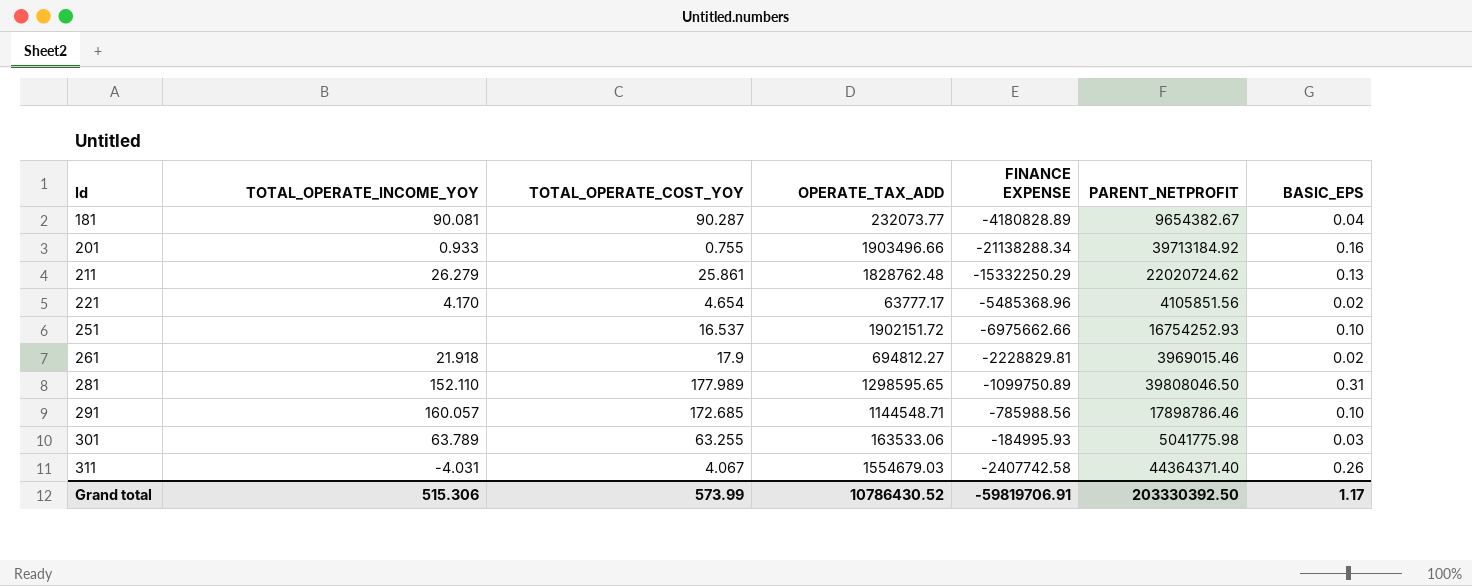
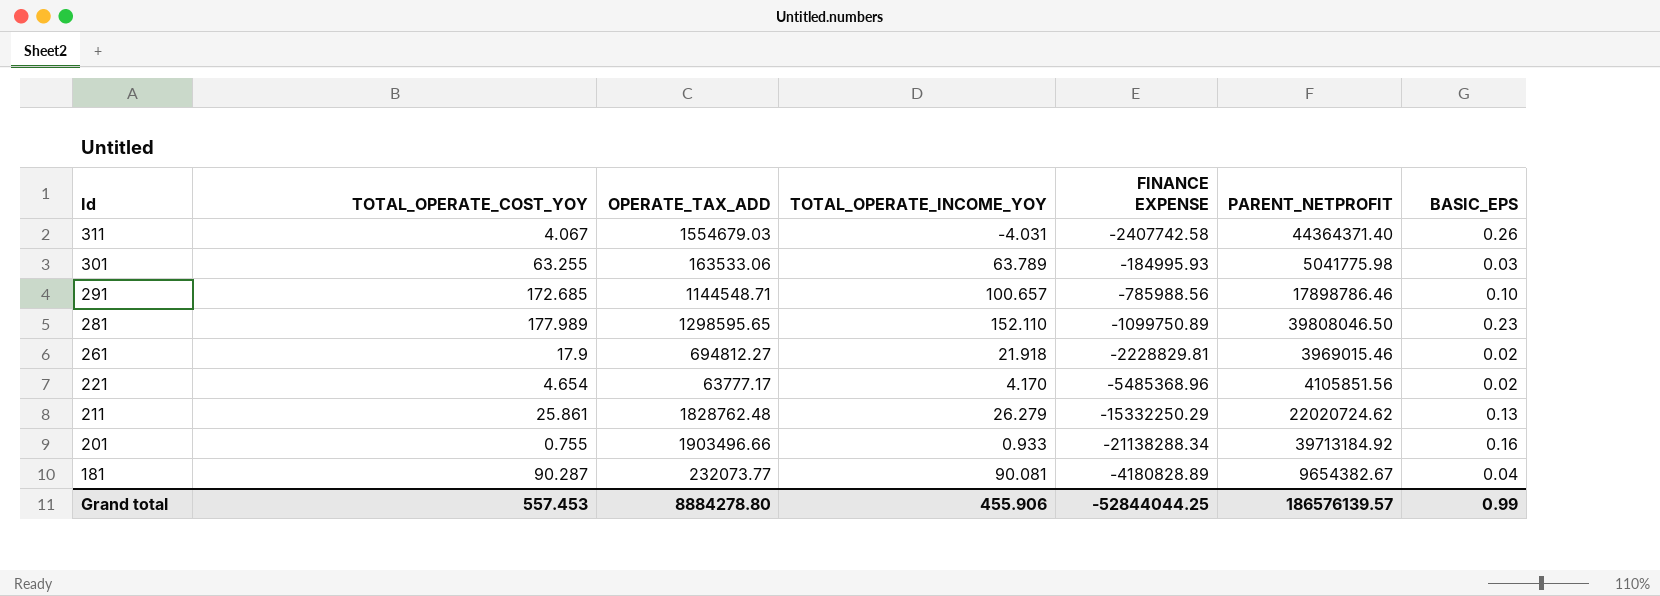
row order: Id ascending -> Id descending
column TOTAL_OPERATE_INCOME_YOY | position: 2 -> 4
row 251: none | 16.537 | 1902151.72 | -6975662.66 | 16754252.93 | 0.10 -> none
291 | TOTAL_OPERATE_INCOME_YOY: 160.057 -> 100.657
281 | BASIC_EPS: 0.31 -> 0.23
Grand total | TOTAL_OPERATE_COST_YOY: 573.99 -> 557.453
Grand total | OPERATE_TAX_ADD: 10786430.52 -> 8884278.80
Grand total | TOTAL_OPERATE_INCOME_YOY: 515.306 -> 455.906
Grand total | FINANCE EXPENSE: -59819706.91 -> -52844044.25
Grand total | PARENT_NETPROFIT: 203330392.50 -> 186576139.57
Grand total | BASIC_EPS: 1.17 -> 0.99

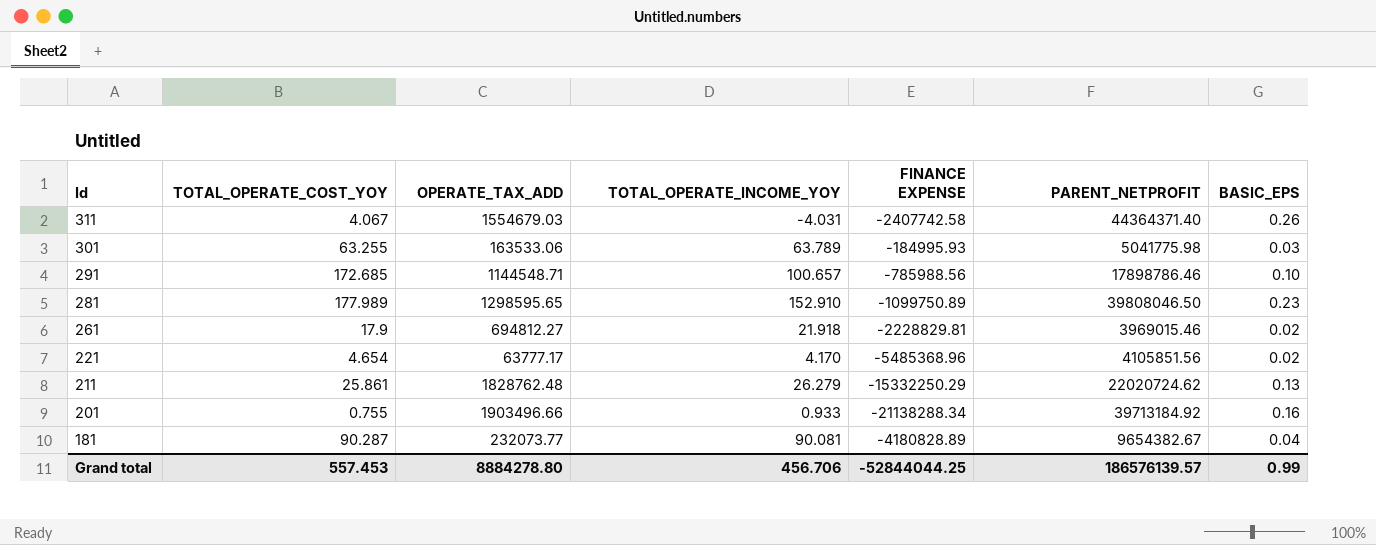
281 | TOTAL_OPERATE_INCOME_YOY: 152.110 -> 152.910
Grand total | TOTAL_OPERATE_INCOME_YOY: 455.906 -> 456.706

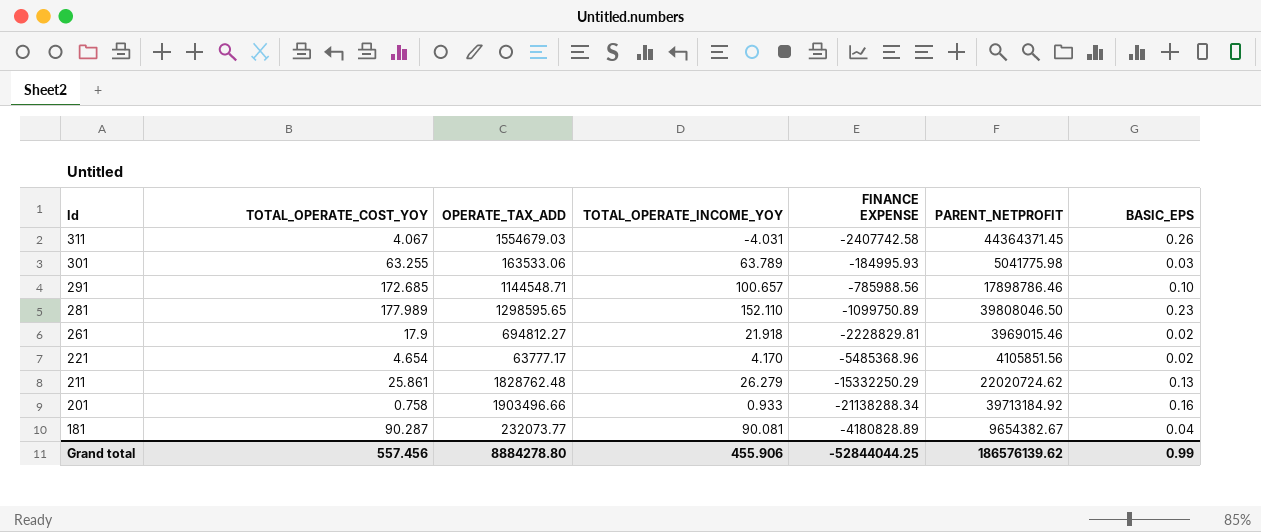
311 | PARENT_NETPROFIT: 44364371.40 -> 44364371.45
281 | TOTAL_OPERATE_INCOME_YOY: 152.910 -> 152.110
201 | TOTAL_OPERATE_COST_YOY: 0.755 -> 0.758
Grand total | TOTAL_OPERATE_COST_YOY: 557.453 -> 557.456
Grand total | TOTAL_OPERATE_INCOME_YOY: 456.706 -> 455.906
Grand total | PARENT_NETPROFIT: 186576139.57 -> 186576139.62

